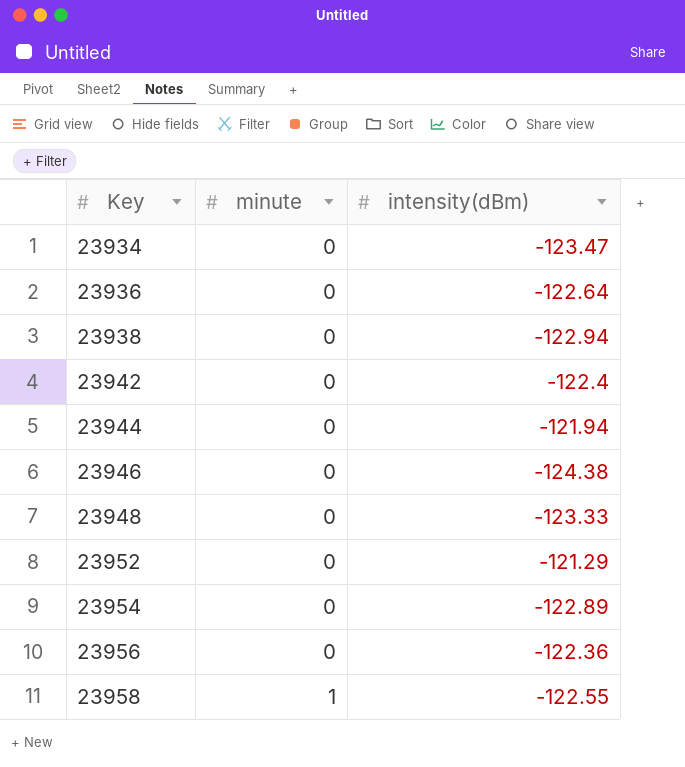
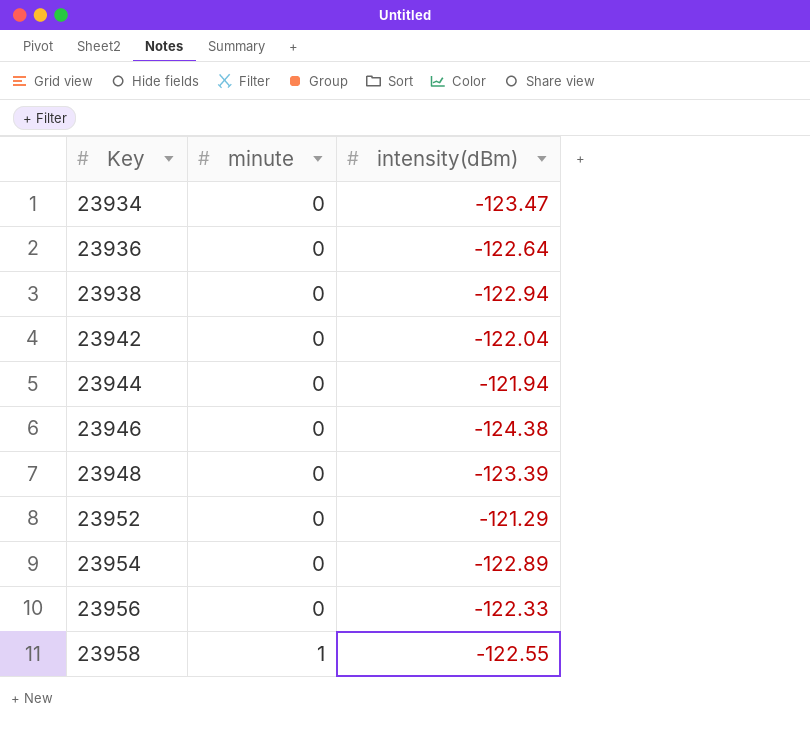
23942 | intensity(dBm): -122.4 -> -122.04
23948 | intensity(dBm): -123.33 -> -123.39
23956 | intensity(dBm): -122.36 -> -122.33

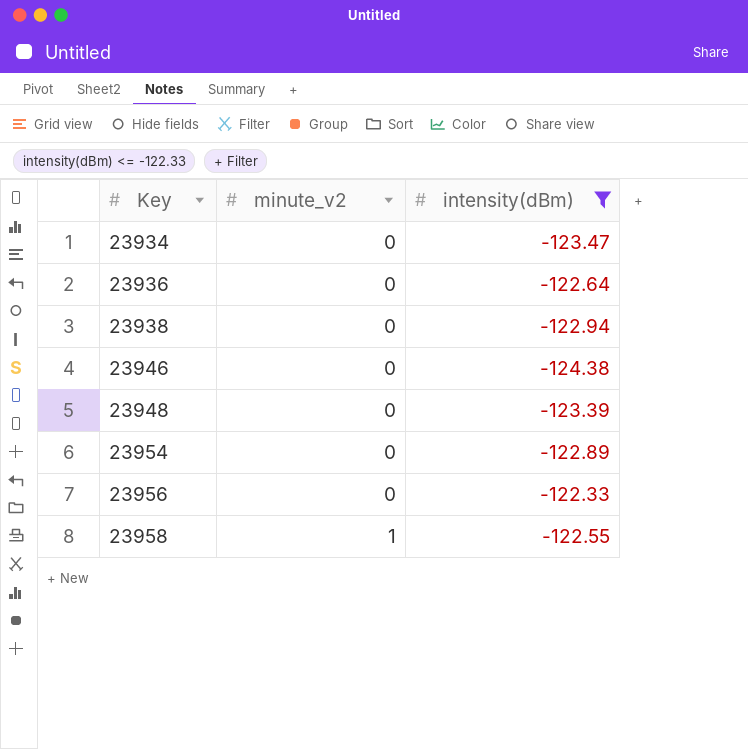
filter: none -> intensity(dBm) <= -122.33
column name: minute -> minute_v2

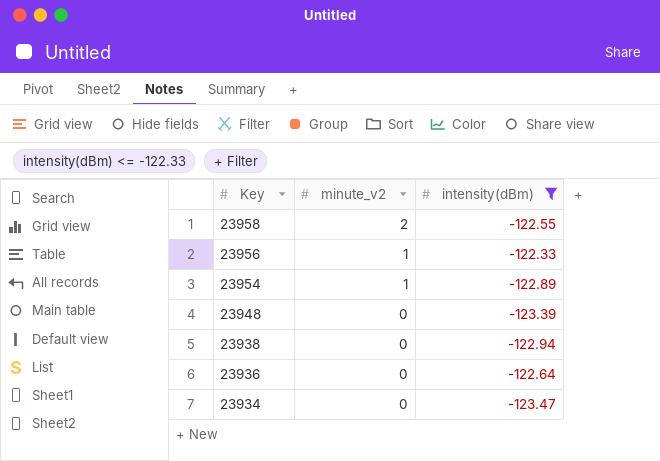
row order: Key ascending -> Key descending
row 23946: 0 | -124.38 -> none
23958 | minute_v2: 1 -> 2
23956 | minute_v2: 0 -> 1
23954 | minute_v2: 0 -> 1

